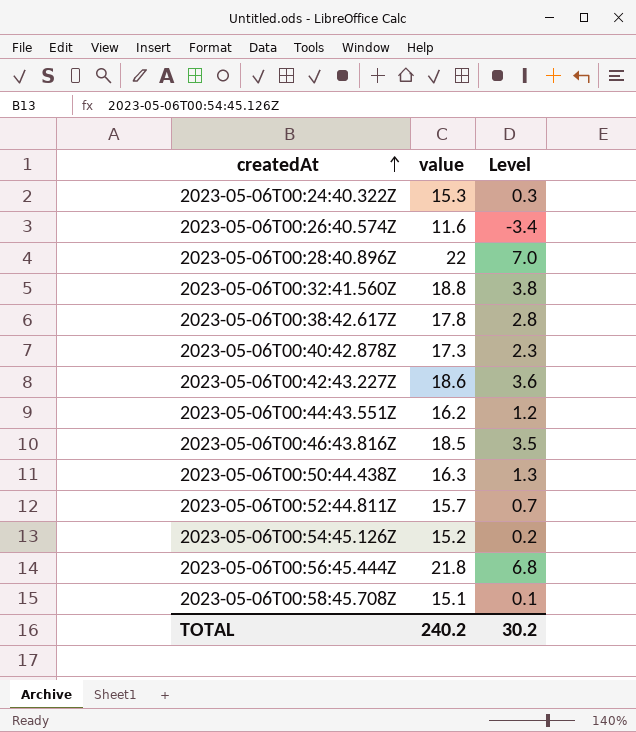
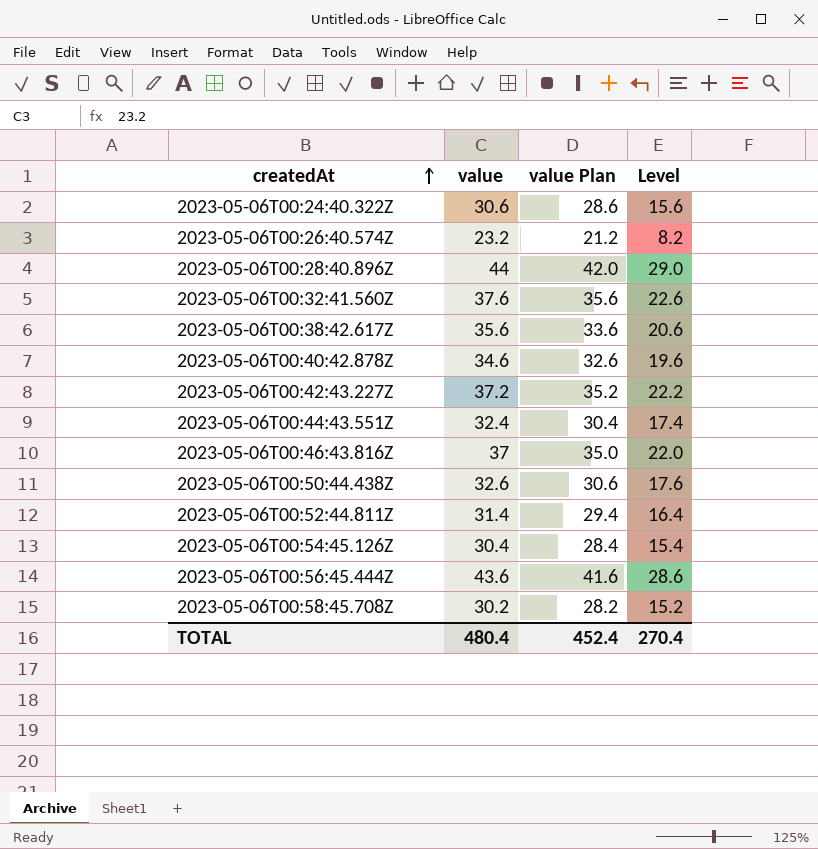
column value Plan | formula: none -> [value] - 2
2023-05-06T00:24:40.322Z | value: 15.3 -> 30.6
2023-05-06T00:24:40.322Z | Level: 0.3 -> 15.6
2023-05-06T00:26:40.574Z | value: 11.6 -> 23.2
2023-05-06T00:26:40.574Z | Level: -3.4 -> 8.2
2023-05-06T00:28:40.896Z | value: 22 -> 44
2023-05-06T00:28:40.896Z | Level: 7.0 -> 29.0
2023-05-06T00:32:41.560Z | value: 18.8 -> 37.6
2023-05-06T00:32:41.560Z | Level: 3.8 -> 22.6
2023-05-06T00:38:42.617Z | value: 17.8 -> 35.6
2023-05-06T00:38:42.617Z | Level: 2.8 -> 20.6
2023-05-06T00:40:42.878Z | value: 17.3 -> 34.6
2023-05-06T00:40:42.878Z | Level: 2.3 -> 19.6
2023-05-06T00:42:43.227Z | value: 18.6 -> 37.2
2023-05-06T00:42:43.227Z | Level: 3.6 -> 22.2
2023-05-06T00:44:43.551Z | value: 16.2 -> 32.4
2023-05-06T00:44:43.551Z | Level: 1.2 -> 17.4
2023-05-06T00:46:43.816Z | value: 18.5 -> 37
2023-05-06T00:46:43.816Z | Level: 3.5 -> 22.0
2023-05-06T00:50:44.438Z | value: 16.3 -> 32.6
2023-05-06T00:50:44.438Z | Level: 1.3 -> 17.6
2023-05-06T00:52:44.811Z | value: 15.7 -> 31.4
2023-05-06T00:52:44.811Z | Level: 0.7 -> 16.4
2023-05-06T00:54:45.126Z | value: 15.2 -> 30.4
2023-05-06T00:54:45.126Z | Level: 0.2 -> 15.4
2023-05-06T00:56:45.444Z | value: 21.8 -> 43.6
2023-05-06T00:56:45.444Z | Level: 6.8 -> 28.6
2023-05-06T00:58:45.708Z | value: 15.1 -> 30.2
2023-05-06T00:58:45.708Z | Level: 0.1 -> 15.2
TOTAL | value: 240.2 -> 480.4
TOTAL | Level: 30.2 -> 270.4

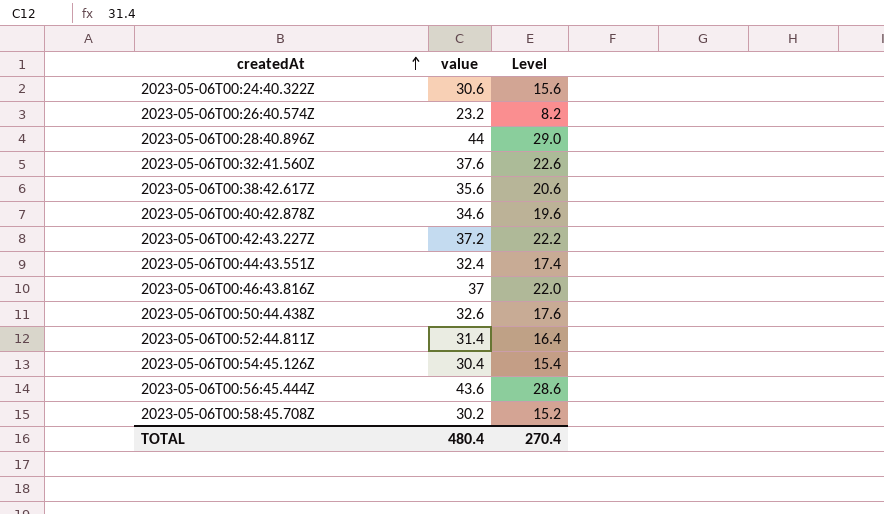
column value Plan | formula: [value] - 2 -> none

